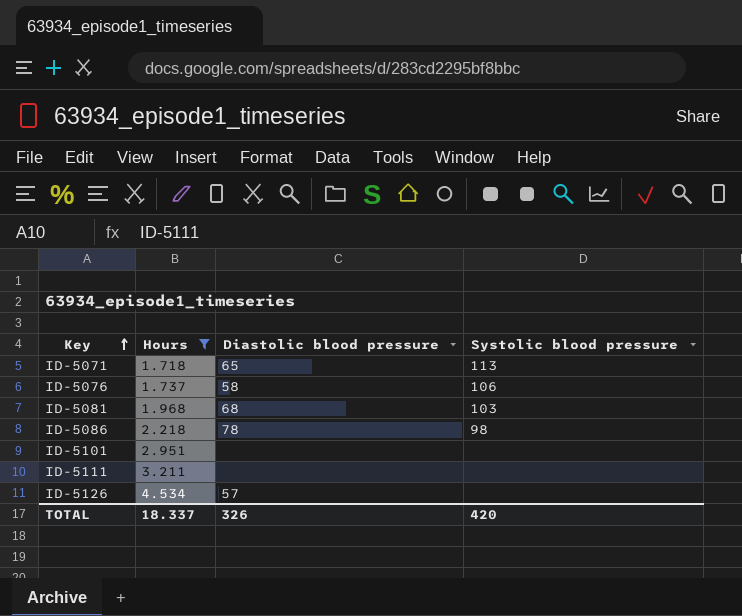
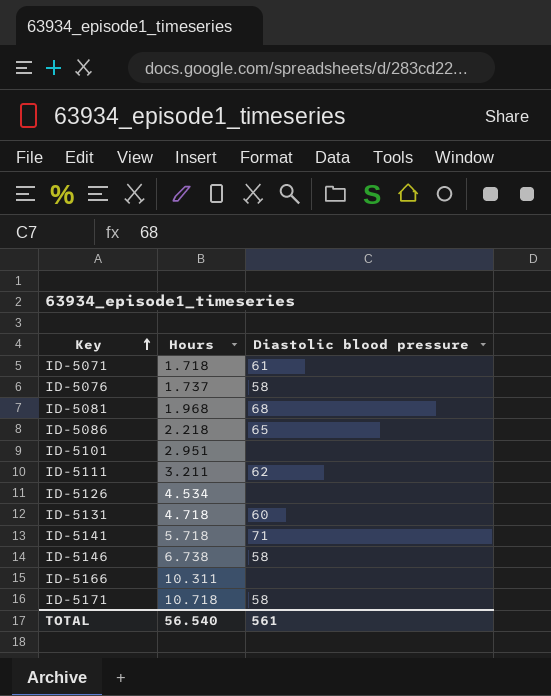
filter: Hours <= 4.534 -> none
column Systolic blood pressure | position: 4 -> none
ID-5071 | Diastolic blood pressure: 65 -> 61
ID-5086 | Diastolic blood pressure: 78 -> 65
ID-5111 | Diastolic blood pressure: none -> 62
ID-5126 | Diastolic blood pressure: 57 -> none
TOTAL | Hours: 18.337 -> 56.540
TOTAL | Diastolic blood pressure: 326 -> 561

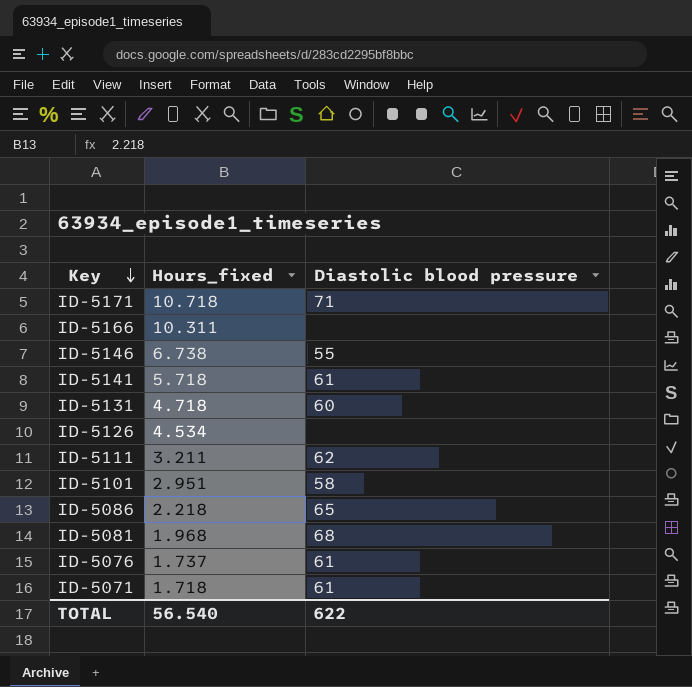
row order: Key ascending -> Key descending
column name: Hours -> Hours_fixed
ID-5171 | Diastolic blood pressure: 58 -> 71
ID-5146 | Diastolic blood pressure: 58 -> 55
ID-5141 | Diastolic blood pressure: 71 -> 61
ID-5101 | Diastolic blood pressure: none -> 58
ID-5076 | Diastolic blood pressure: 58 -> 61
TOTAL | Diastolic blood pressure: 561 -> 622

